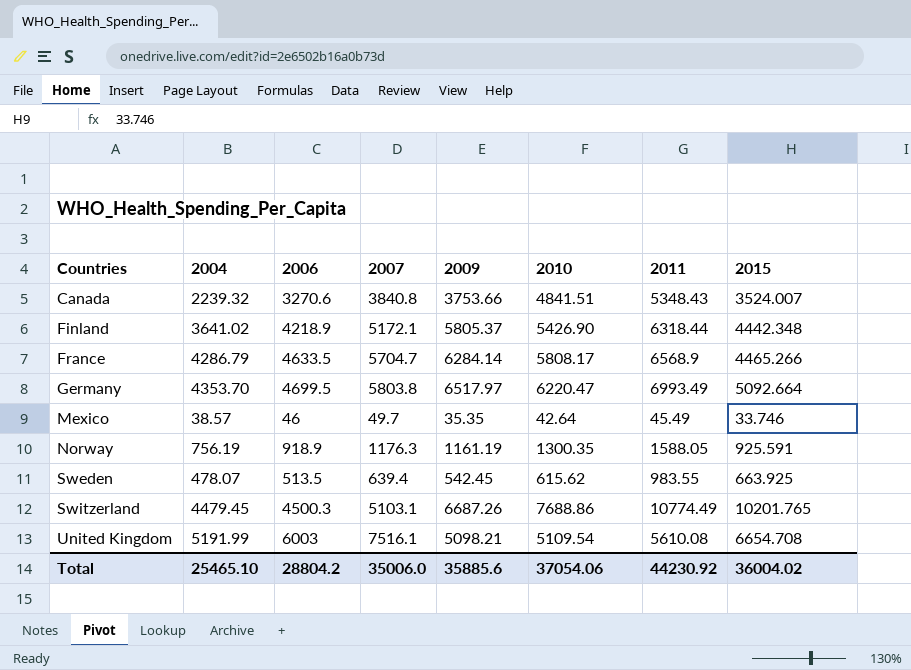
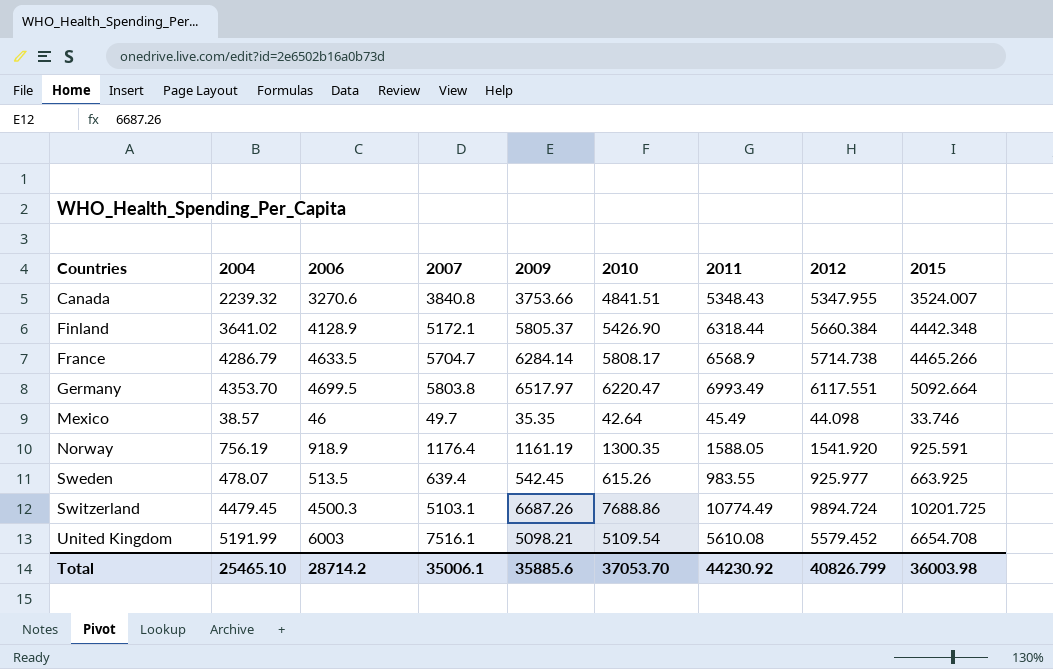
column 2012 | position: none -> 8
Finland | 2006: 4218.9 -> 4128.9
Norway | 2007: 1176.3 -> 1176.4
Sweden | 2010: 615.62 -> 615.26
Switzerland | 2015: 10201.765 -> 10201.725
Total | 2006: 28804.2 -> 28714.2
Total | 2007: 35006.0 -> 35006.1
Total | 2010: 37054.06 -> 37053.70
Total | 2015: 36004.02 -> 36003.98

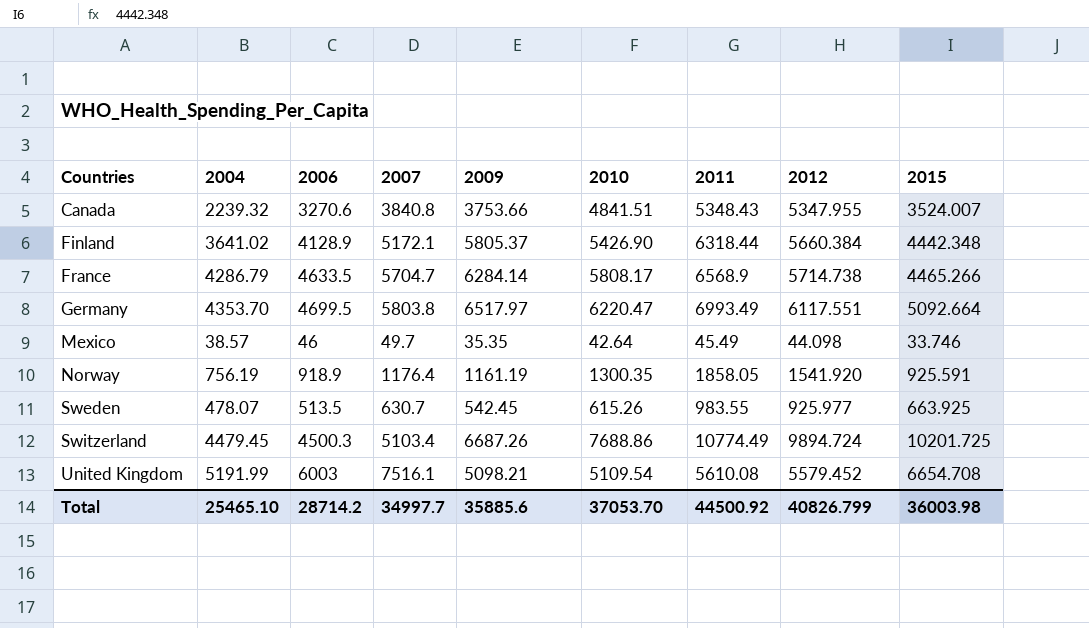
Norway | 2011: 1588.05 -> 1858.05
Sweden | 2007: 639.4 -> 630.7
Switzerland | 2007: 5103.1 -> 5103.4
Total | 2007: 35006.1 -> 34997.7
Total | 2011: 44230.92 -> 44500.92

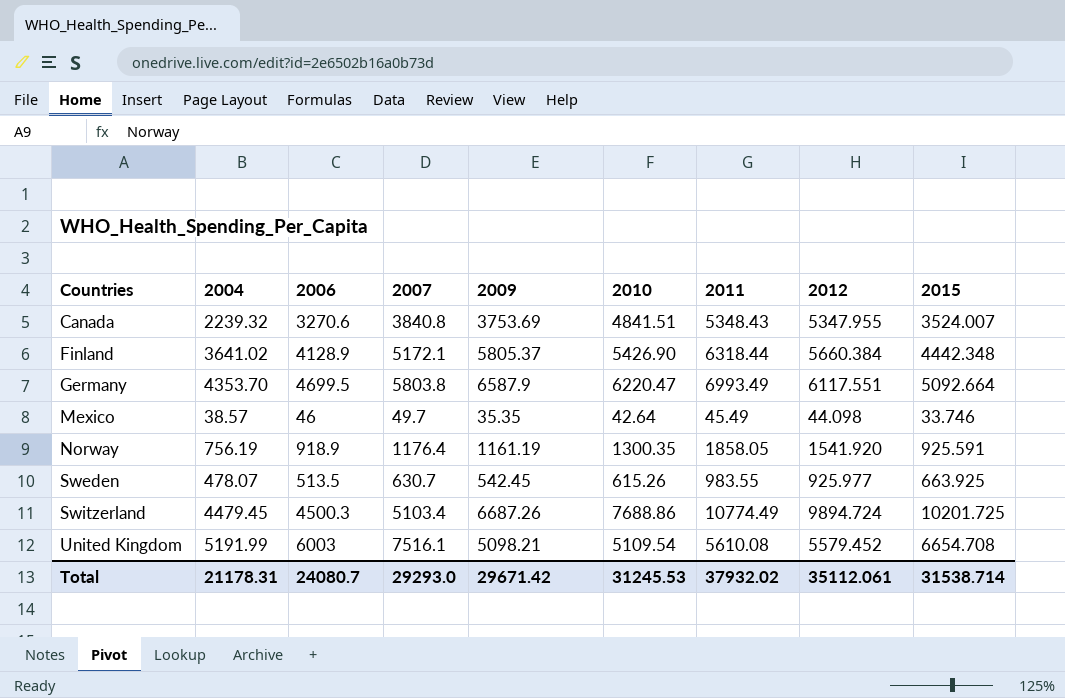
row France: 4286.79 | 4633.5 | 5704.7 | 6284.14 | 5808.17 | 6568.9 | 5714.738 | 4465.266 -> none
Canada | 2009: 3753.66 -> 3753.69
Germany | 2009: 6517.97 -> 6587.9
Total | 2004: 25465.10 -> 21178.31
Total | 2006: 28714.2 -> 24080.7
Total | 2007: 34997.7 -> 29293.0
Total | 2009: 35885.6 -> 29671.42
Total | 2010: 37053.70 -> 31245.53
Total | 2011: 44500.92 -> 37932.02
Total | 2012: 40826.799 -> 35112.061
Total | 2015: 36003.98 -> 31538.714

